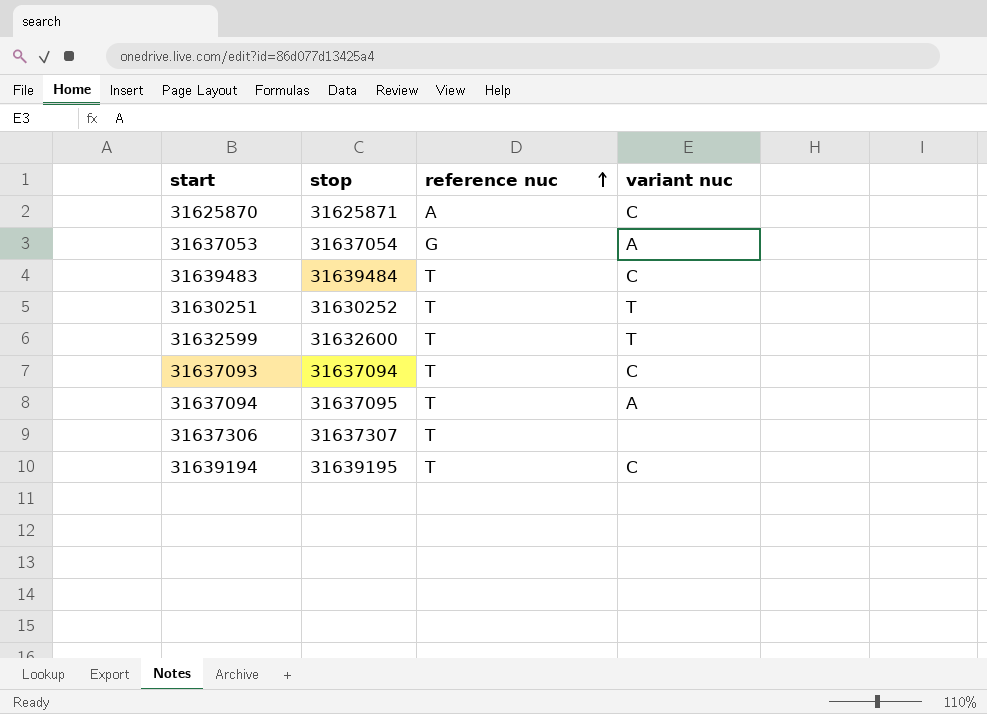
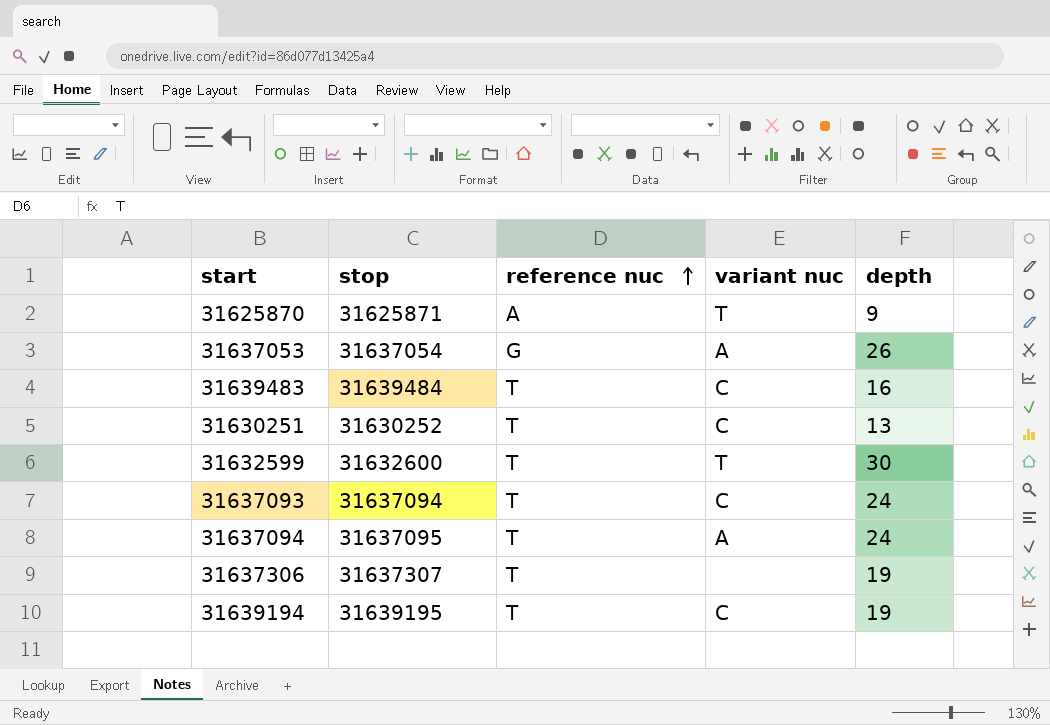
column depth | position: none -> 5
31625870 | variant nuc: C -> T
31630251 | variant nuc: T -> C

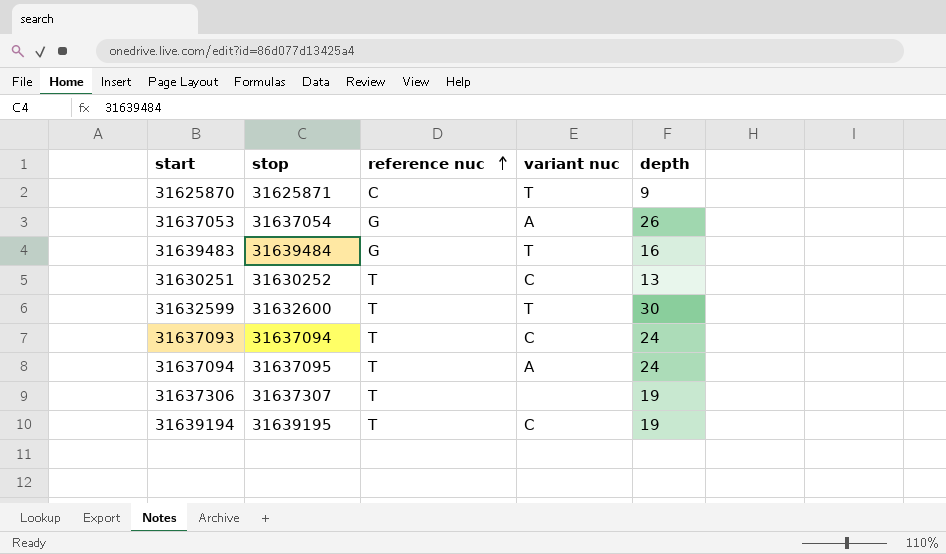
31625870 | reference nuc: A -> C
31639483 | reference nuc: T -> G
31639483 | variant nuc: C -> T

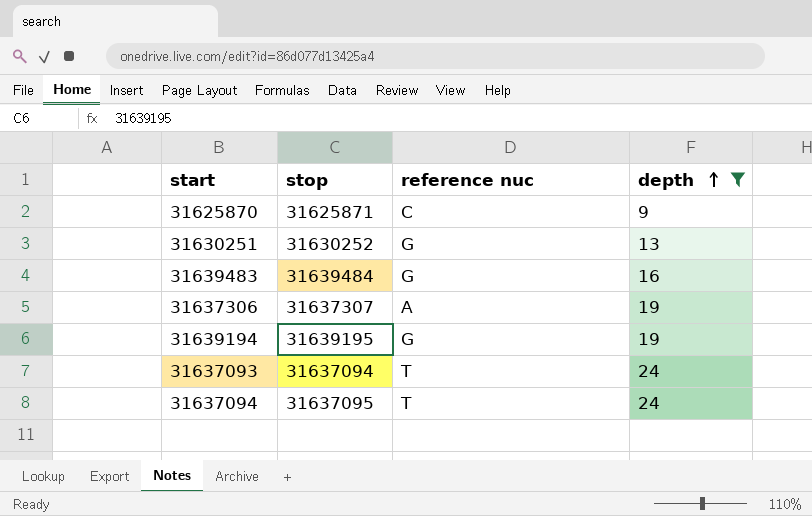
filter: none -> depth <= 24
row order: reference nuc ascending -> depth ascending
column variant nuc | position: 4 -> none
31630251 | reference nuc: T -> G
31637306 | reference nuc: T -> A
31639194 | reference nuc: T -> G

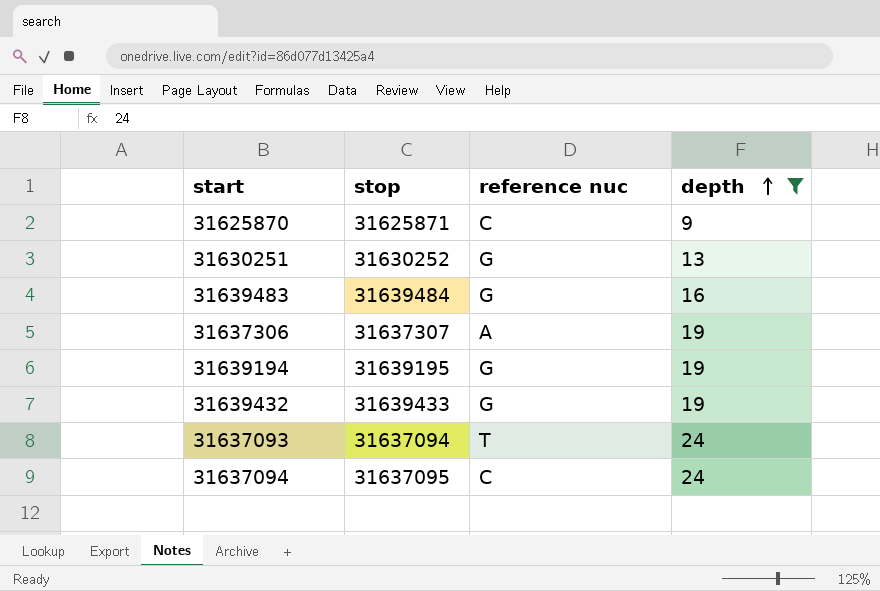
row 31639432: none -> 31639433 | G | 19
31637094 | reference nuc: T -> C

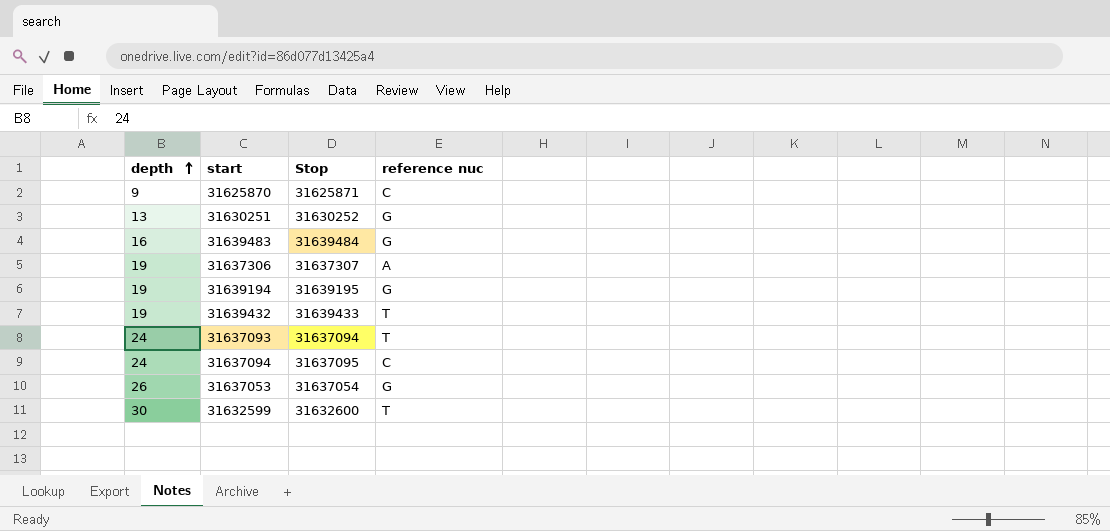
filter: depth <= 24 -> none
column depth | position: 4 -> 1
column name: stop -> Stop
31639432 | reference nuc: G -> T

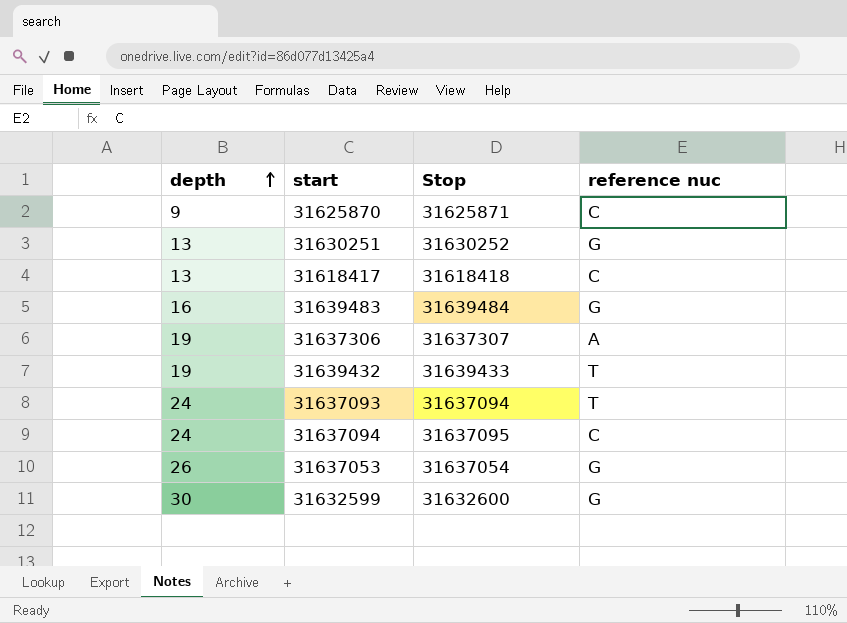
row 31639194: 19 | 31639195 | G -> none
row 31618417: none -> 13 | 31618418 | C
31632599 | reference nuc: T -> G

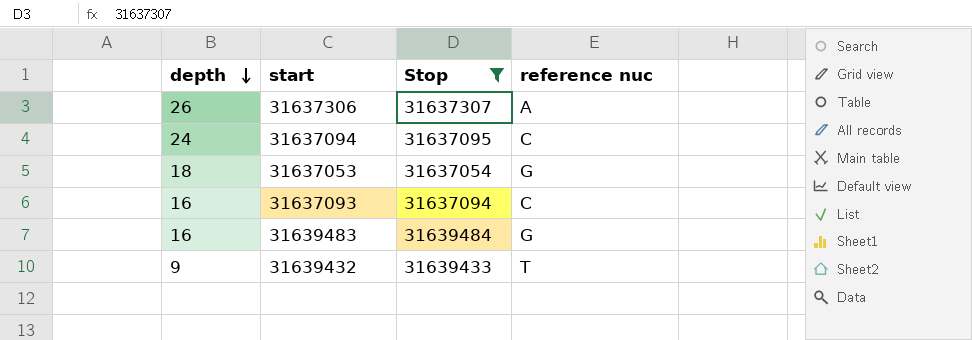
filter: none -> Stop >= 31637054
row order: depth ascending -> depth descending
31637306 | depth: 19 -> 26
31637053 | depth: 26 -> 18
31637093 | depth: 24 -> 16
31637093 | reference nuc: T -> C
31639432 | depth: 19 -> 9

